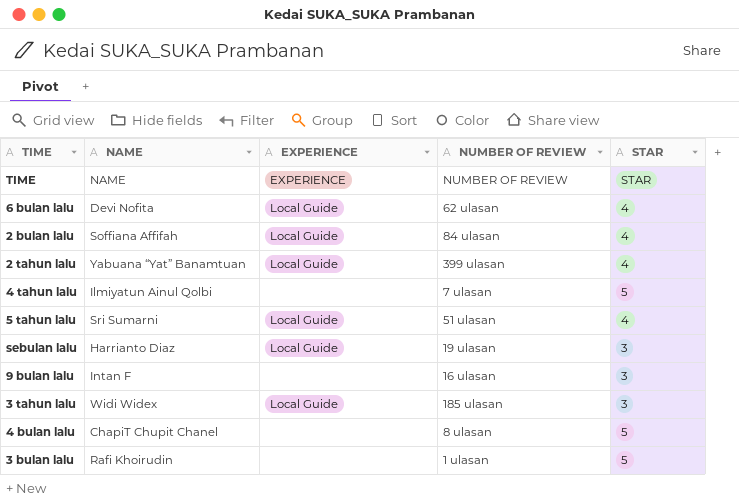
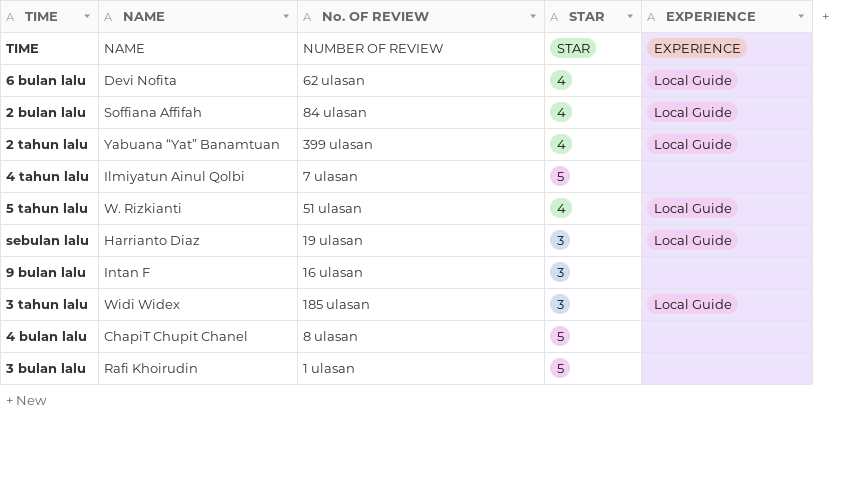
column name: NUMBER OF REVIEW -> No. OF REVIEW
column EXPERIENCE | position: 3 -> 5
5 tahun lalu | NAME: Sri Sumarni -> W. Rizkianti

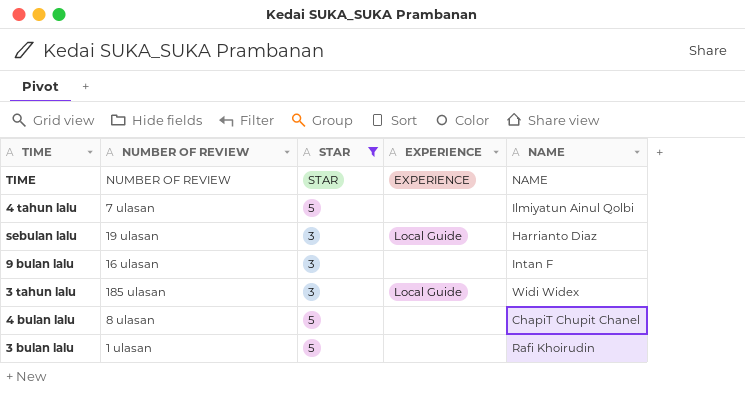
filter: none -> STAR != 4
column name: No. OF REVIEW -> NUMBER OF REVIEW
column NAME | position: 2 -> 5

